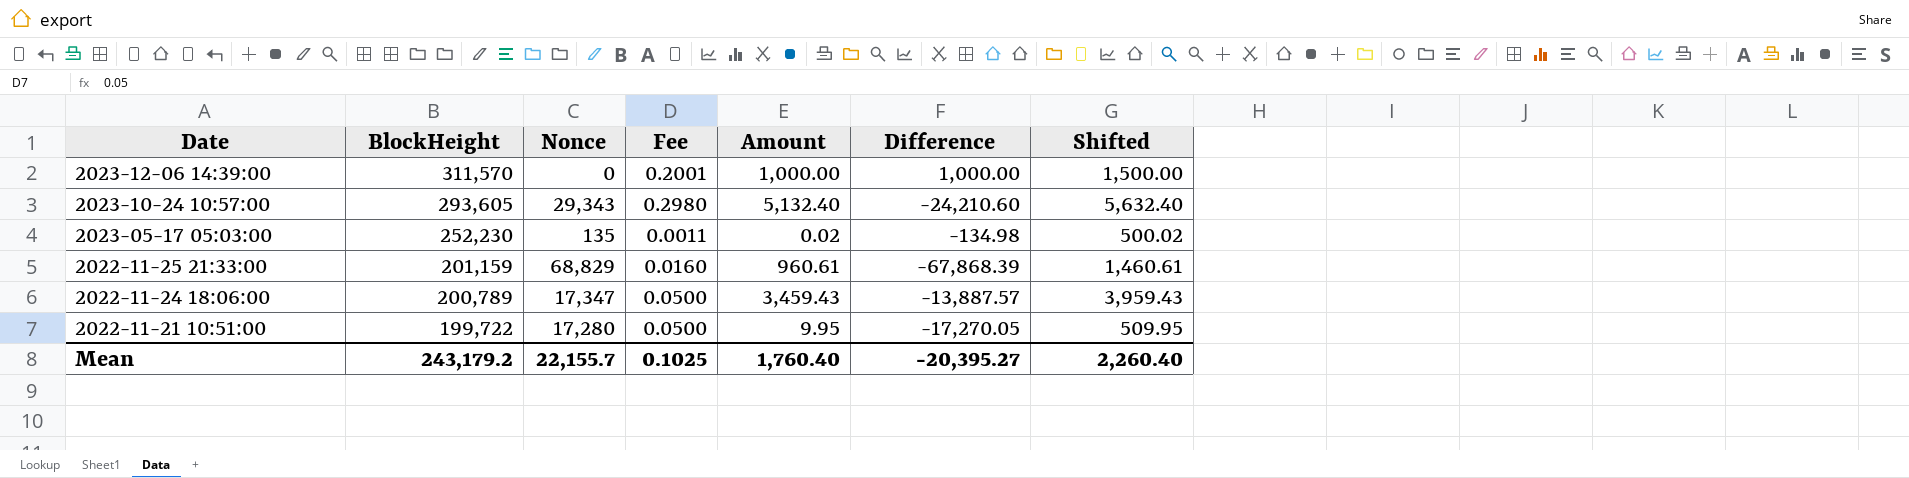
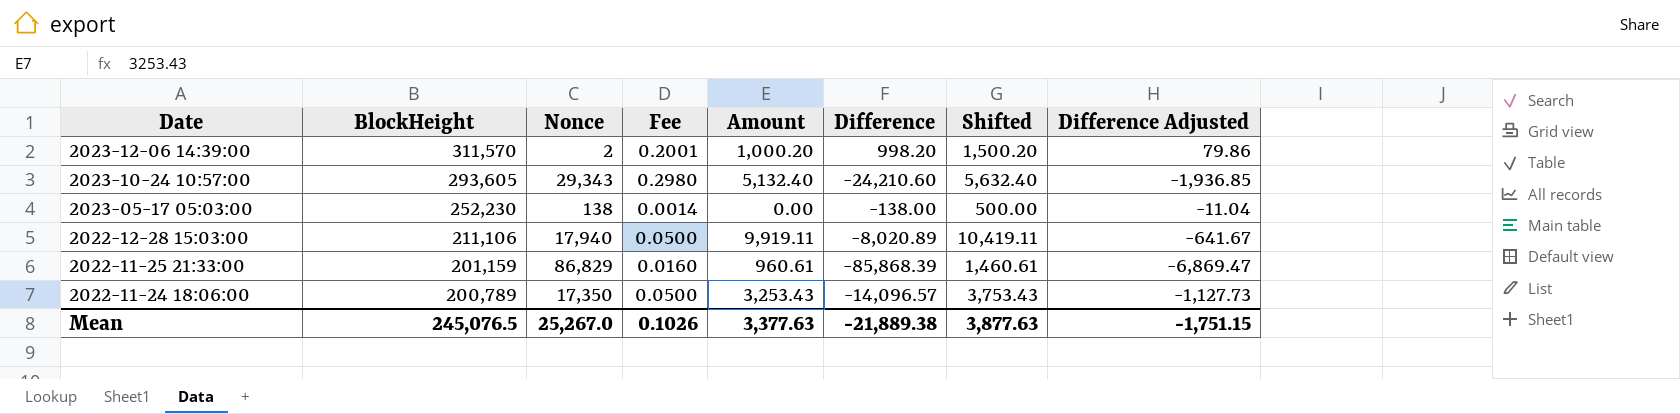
column Difference Adjusted | formula: none -> [Difference] * 0.08
row 2022-11-21 10:51:00: 199,722 | 17,280 | 0.0500 | 9.95 | -17,270.05 | 509.95 -> none
2023-12-06 14:39:00 | Nonce: 0 -> 2
2023-12-06 14:39:00 | Amount: 1,000.00 -> 1,000.20
2023-12-06 14:39:00 | Difference: 1,000.00 -> 998.20
2023-12-06 14:39:00 | Shifted: 1,500.00 -> 1,500.20
2023-05-17 05:03:00 | Nonce: 135 -> 138
2023-05-17 05:03:00 | Fee: 0.0011 -> 0.0014
2023-05-17 05:03:00 | Amount: 0.02 -> 0.00
2023-05-17 05:03:00 | Difference: -134.98 -> -138.00
2023-05-17 05:03:00 | Shifted: 500.02 -> 500.00
row 2022-12-28 15:03:00: none -> 211,106 | 17,940 | 0.0500 | 9,919.11 | -8,020.89 | 10,419.11 | -641.67
2022-11-25 21:33:00 | Nonce: 68,829 -> 86,829
2022-11-25 21:33:00 | Difference: -67,868.39 -> -85,868.39
2022-11-24 18:06:00 | Nonce: 17,347 -> 17,350
2022-11-24 18:06:00 | Amount: 3,459.43 -> 3,253.43
2022-11-24 18:06:00 | Difference: -13,887.57 -> -14,096.57
2022-11-24 18:06:00 | Shifted: 3,959.43 -> 3,753.43
Mean | BlockHeight: 243,179.2 -> 245,076.5
Mean | Nonce: 22,155.7 -> 25,267.0
Mean | Fee: 0.1025 -> 0.1026
Mean | Amount: 1,760.40 -> 3,377.63
Mean | Difference: -20,395.27 -> -21,889.38
Mean | Shifted: 2,260.40 -> 3,877.63

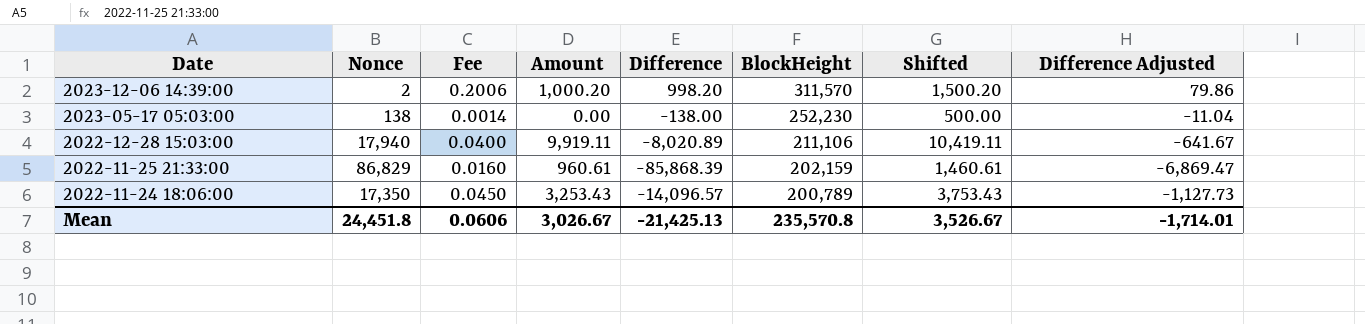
column BlockHeight | position: 2 -> 6
row 2023-10-24 10:57:00: 293,605 | 29,343 | 0.2980 | 5,132.40 | -24,210.60 | 5,632.40 | -1,936.85 -> none
2023-12-06 14:39:00 | Fee: 0.2001 -> 0.2006
2022-12-28 15:03:00 | Fee: 0.0500 -> 0.0400
2022-11-25 21:33:00 | BlockHeight: 201,159 -> 202,159
2022-11-24 18:06:00 | Fee: 0.0500 -> 0.0450
Mean | Nonce: 25,267.0 -> 24,451.8
Mean | Fee: 0.1026 -> 0.0606
Mean | Amount: 3,377.63 -> 3,026.67
Mean | Difference: -21,889.38 -> -21,425.13
Mean | BlockHeight: 245,076.5 -> 235,570.8
Mean | Shifted: 3,877.63 -> 3,526.67
Mean | Difference Adjusted: -1,751.15 -> -1,714.01

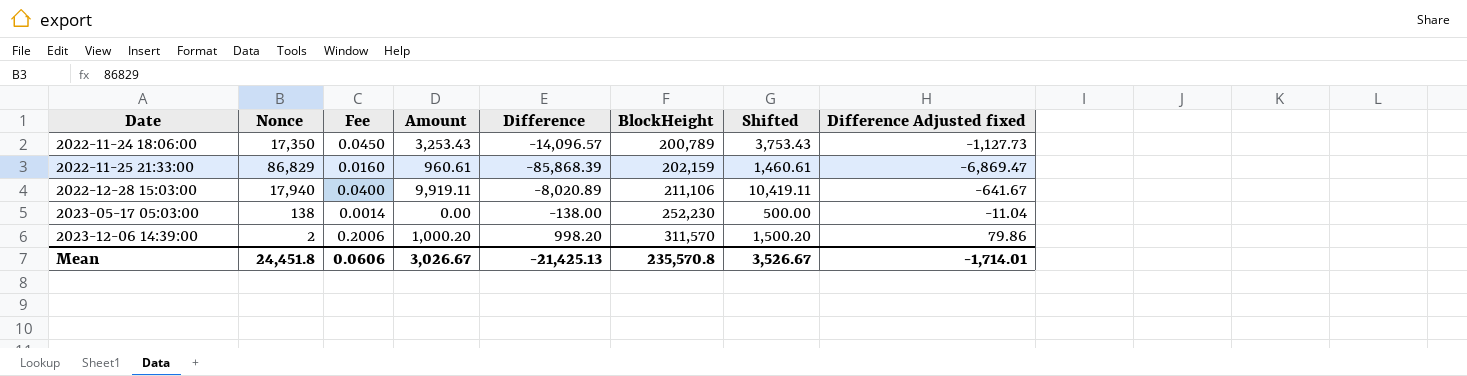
row order: Date descending -> Date ascending
column name: Difference Adjusted -> Difference Adjusted fixed

